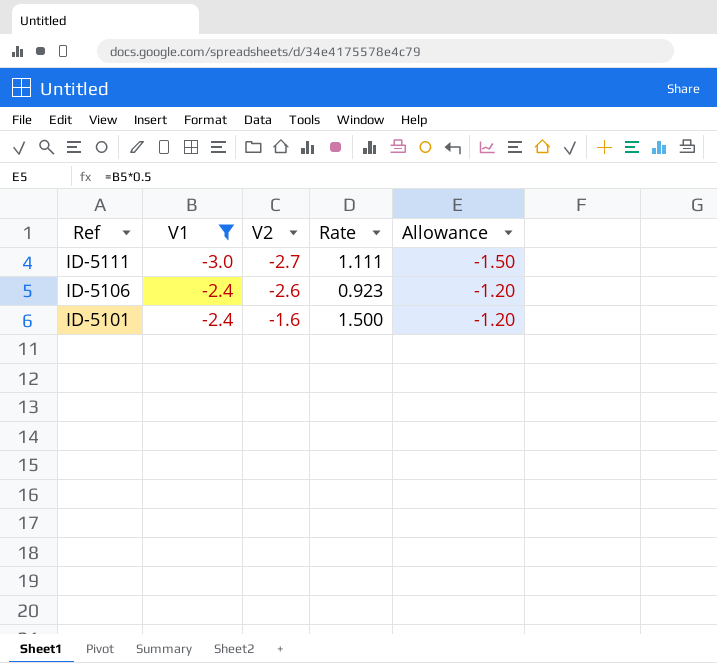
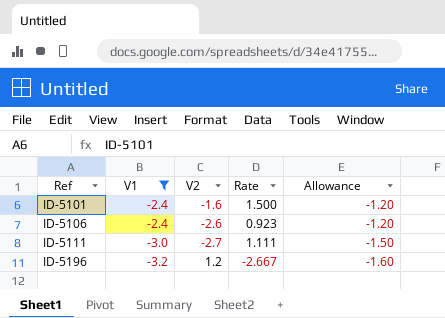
row order: Ref descending -> Ref ascending
row ID-5196: none -> -3.2 | 1.2 | -2.667 | -1.60

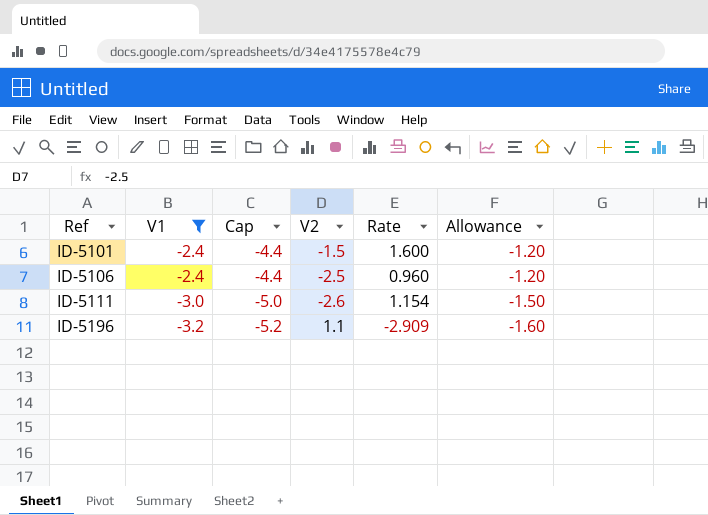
column Cap | formula: none -> [V1] - 2
ID-5101 | V2: -1.6 -> -1.5
ID-5101 | Rate: 1.500 -> 1.600
ID-5106 | V2: -2.6 -> -2.5
ID-5106 | Rate: 0.923 -> 0.960
ID-5111 | V2: -2.7 -> -2.6
ID-5111 | Rate: 1.111 -> 1.154
ID-5196 | V2: 1.2 -> 1.1
ID-5196 | Rate: -2.667 -> -2.909

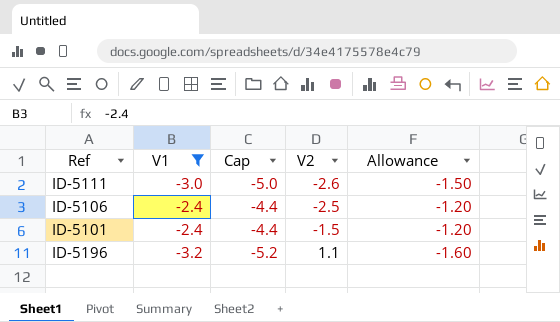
row order: Ref ascending -> V2 ascending
column Rate | formula: [V1] / [V2] -> none

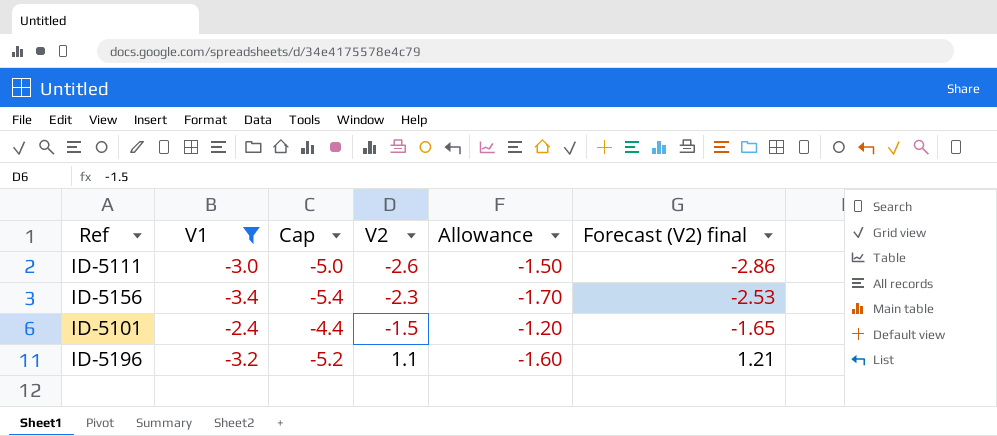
column Forecast (V2) final | formula: none -> [V2] * 1.1
row ID-5106: -2.4 | -4.4 | -2.5 | -1.20 -> none
row ID-5156: none -> -3.4 | -5.4 | -2.3 | -1.70 | -2.53

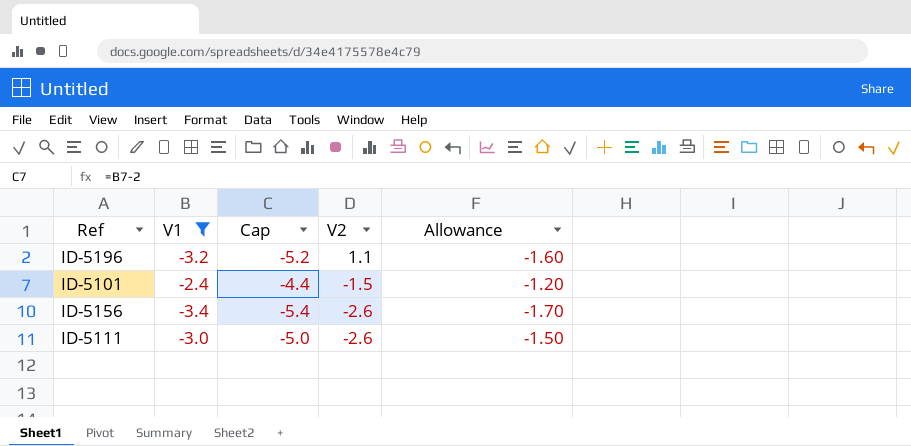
row order: V2 ascending -> V2 descending
column Forecast (V2) final | formula: [V2] * 1.1 -> none
ID-5156 | V2: -2.3 -> -2.6

